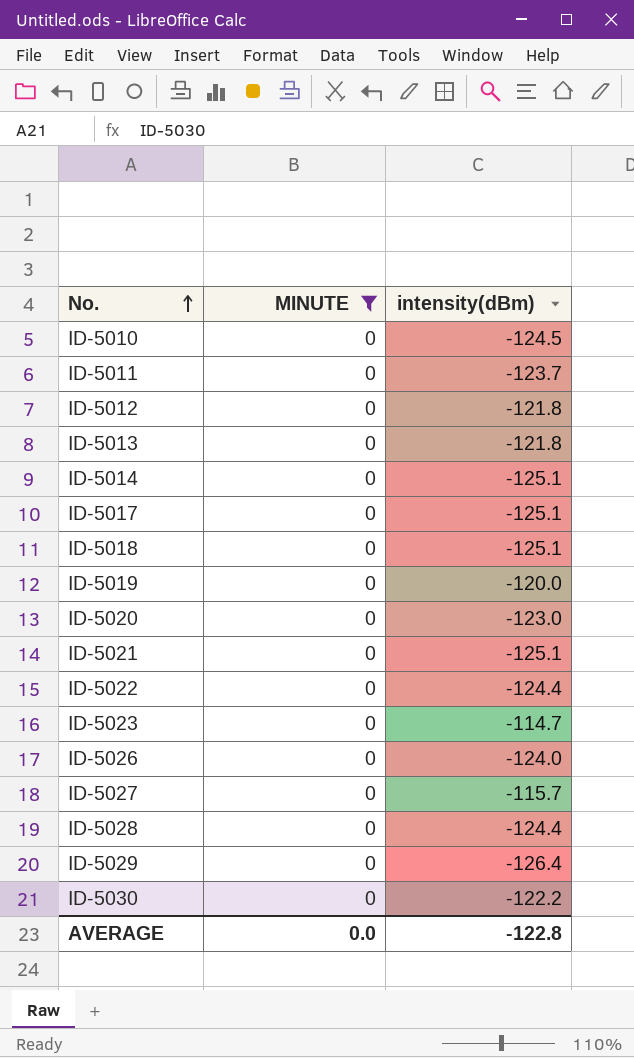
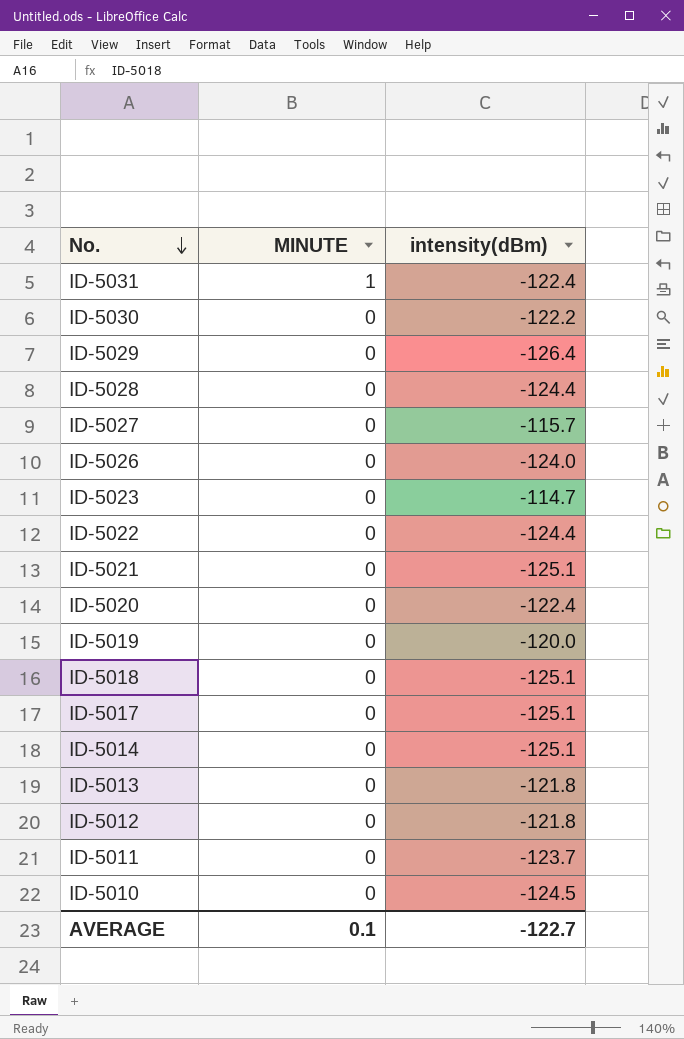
filter: MINUTE = 0 -> none
row order: No. ascending -> No. descending
ID-5020 | intensity(dBm): -123.0 -> -122.4
AVERAGE | MINUTE: 0.0 -> 0.1
AVERAGE | intensity(dBm): -122.8 -> -122.7

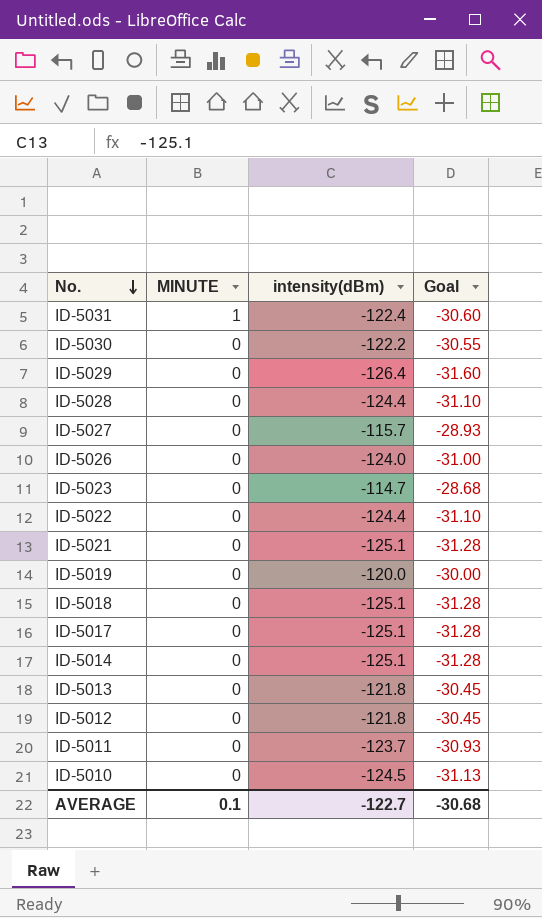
column Goal | formula: none -> [intensity(dBm)] * 0.25
row ID-5020: 0 | -122.4 -> none

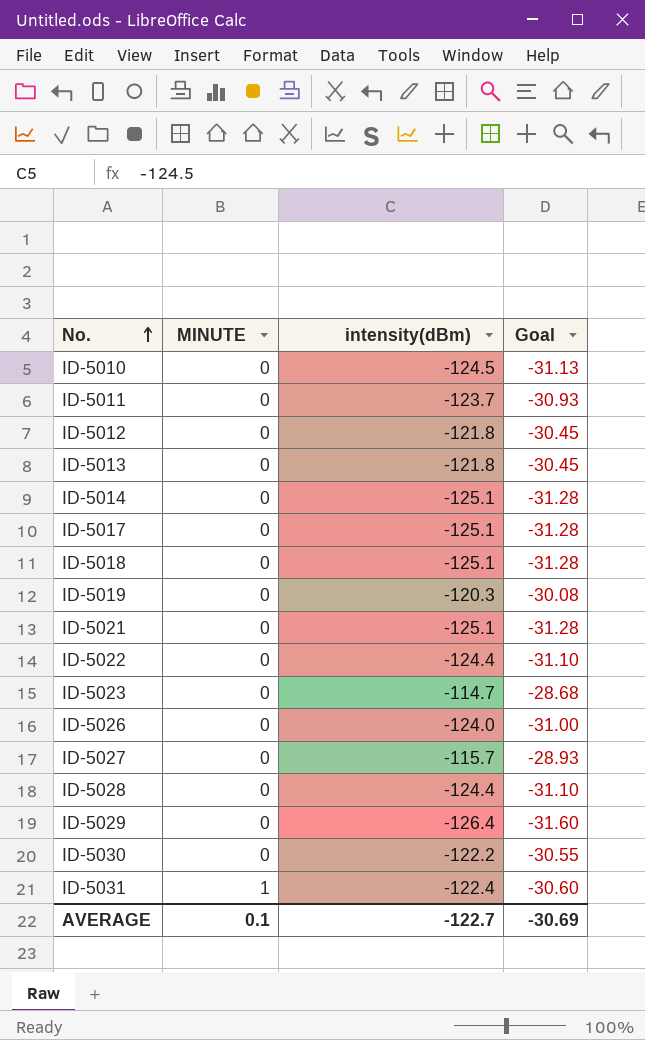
row order: No. descending -> No. ascending
ID-5019 | intensity(dBm): -120.0 -> -120.3
ID-5019 | Goal: -30.00 -> -30.08
AVERAGE | Goal: -30.68 -> -30.69

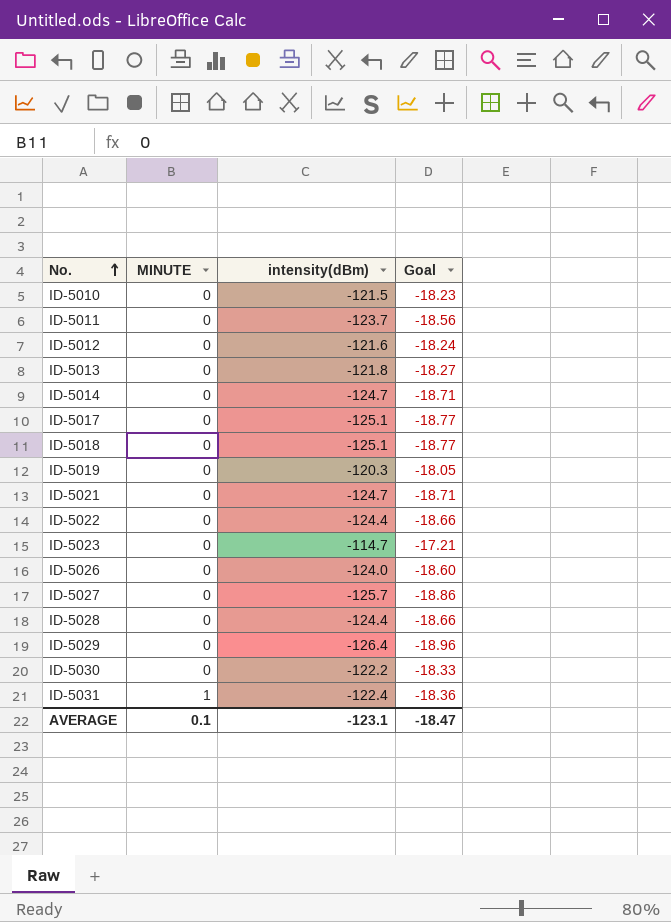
column Goal | formula: [intensity(dBm)] * 0.25 -> [intensity(dBm)] * 0.15
ID-5010 | intensity(dBm): -124.5 -> -121.5
ID-5012 | intensity(dBm): -121.8 -> -121.6
ID-5014 | intensity(dBm): -125.1 -> -124.7
ID-5021 | intensity(dBm): -125.1 -> -124.7
ID-5027 | intensity(dBm): -115.7 -> -125.7
AVERAGE | intensity(dBm): -122.7 -> -123.1
AVERAGE | Goal: -30.69 -> -18.47

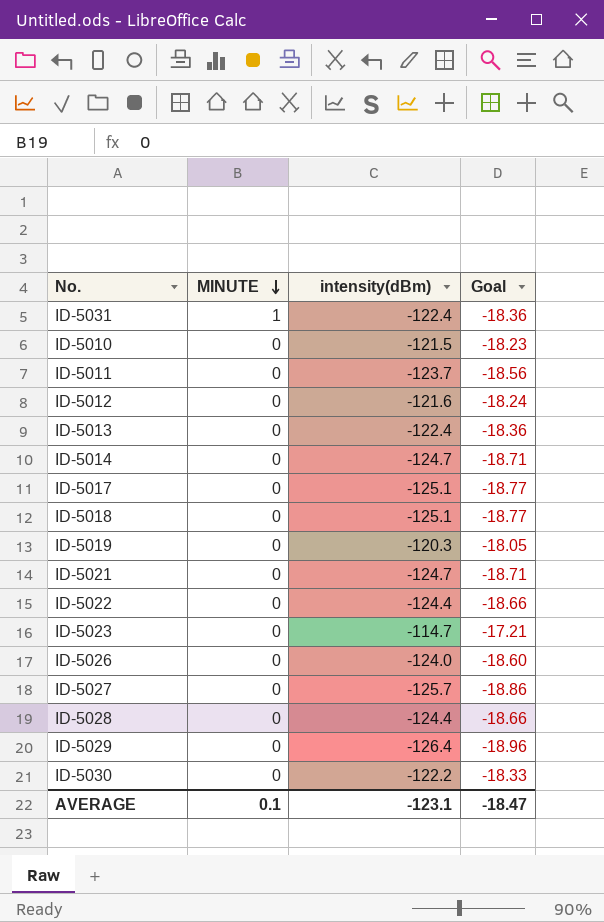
row order: No. ascending -> MINUTE descending
ID-5013 | intensity(dBm): -121.8 -> -122.4
ID-5013 | Goal: -18.27 -> -18.36

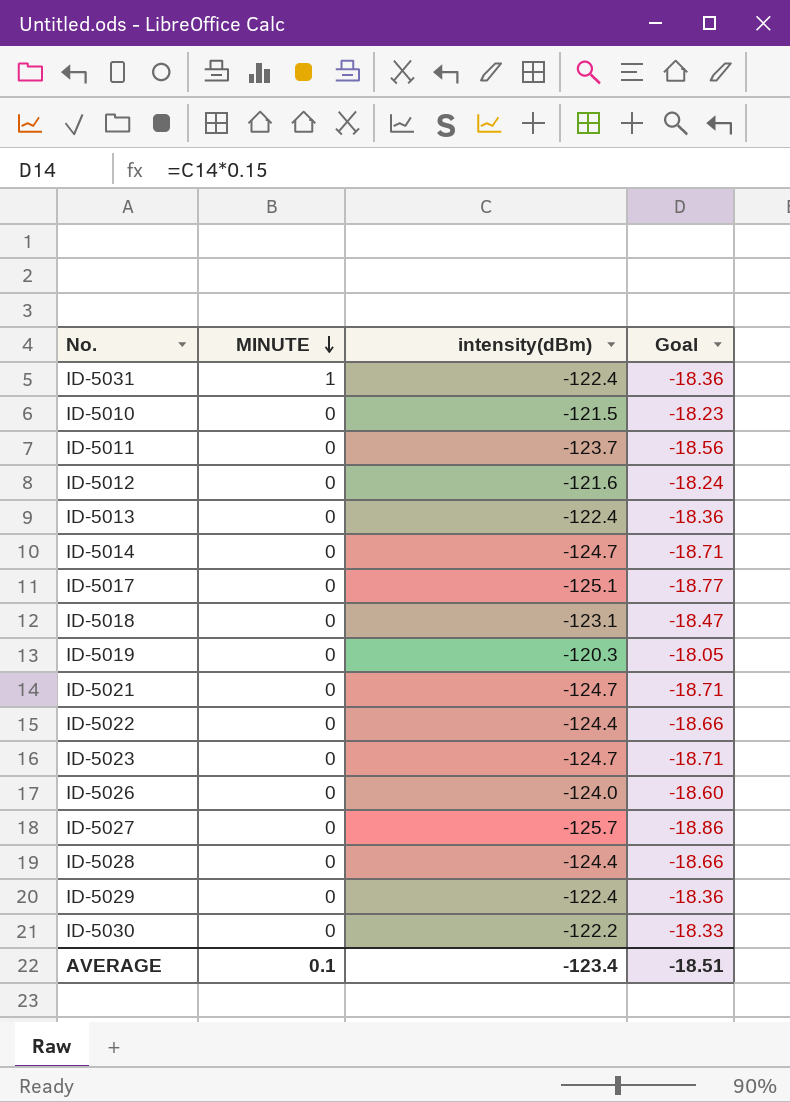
ID-5018 | intensity(dBm): -125.1 -> -123.1
ID-5018 | Goal: -18.77 -> -18.47
ID-5023 | intensity(dBm): -114.7 -> -124.7
ID-5023 | Goal: -17.21 -> -18.71
ID-5029 | intensity(dBm): -126.4 -> -122.4
ID-5029 | Goal: -18.96 -> -18.36
AVERAGE | intensity(dBm): -123.1 -> -123.4
AVERAGE | Goal: -18.47 -> -18.51

